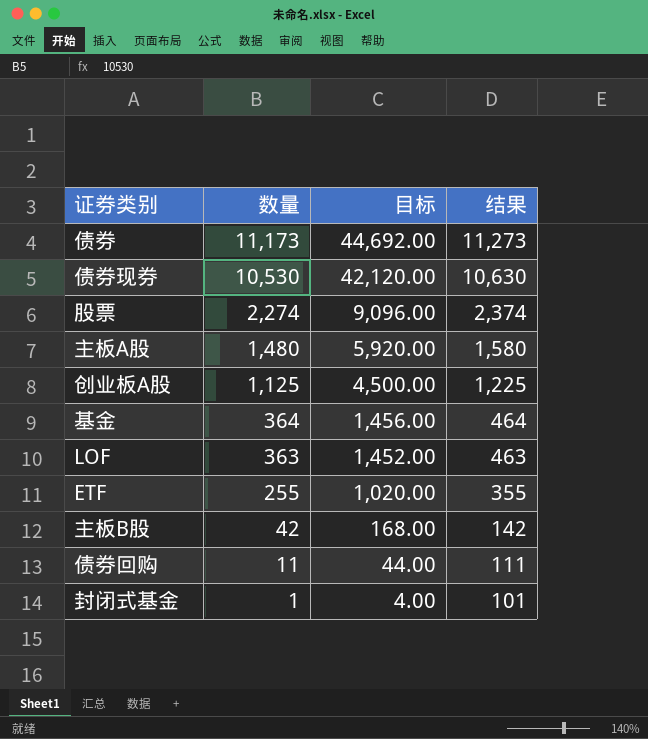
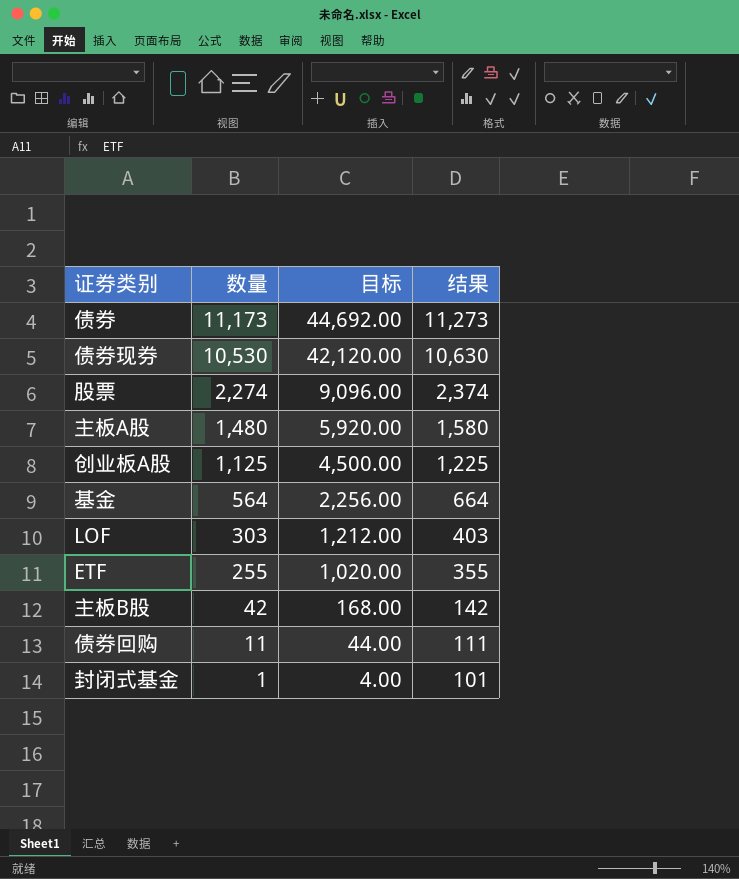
基金 | 数量: 364 -> 564
基金 | 目标: 1,456.00 -> 2,256.00
基金 | 结果: 464 -> 664
LOF | 数量: 363 -> 303
LOF | 目标: 1,452.00 -> 1,212.00
LOF | 结果: 463 -> 403

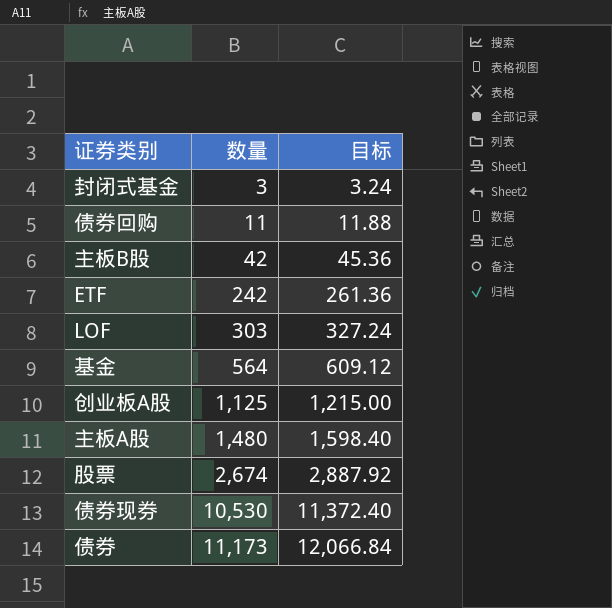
row order: 数量 descending -> 数量 ascending
column 结果 | formula: [数量] + 100 -> none
column 目标 | formula: [数量] * 4 -> [数量] * 1.08
封闭式基金 | 数量: 1 -> 3
ETF | 数量: 255 -> 242
股票 | 数量: 2,274 -> 2,674

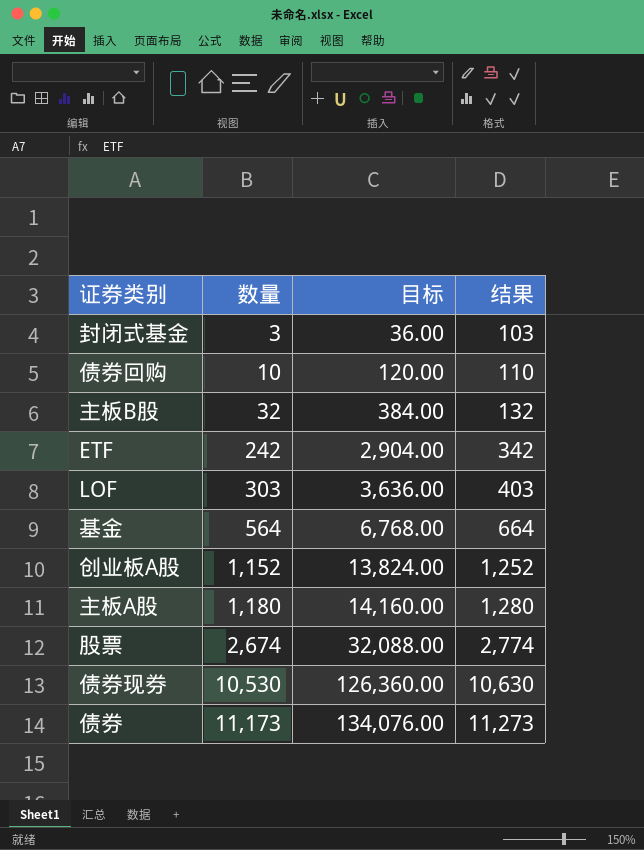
column 目标 | formula: [数量] * 1.08 -> [数量] * 12
column 结果 | formula: none -> [数量] + 100
债券回购 | 数量: 11 -> 10
主板B股 | 数量: 42 -> 32
创业板A股 | 数量: 1,125 -> 1,152
主板A股 | 数量: 1,480 -> 1,180

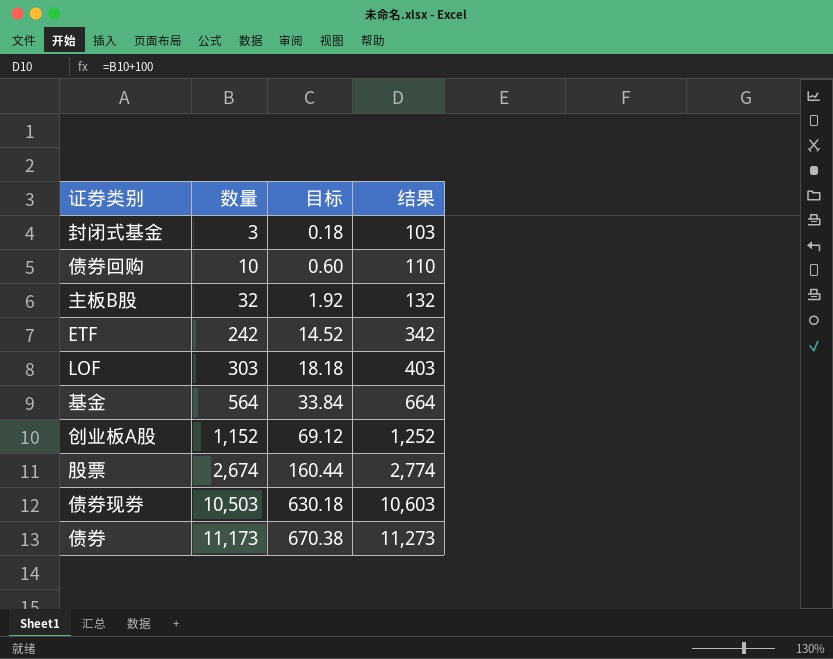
column 目标 | formula: [数量] * 12 -> [数量] * 0.06
row 主板A股: 1,180 | 14,160.00 | 1,280 -> none
债券现券 | 数量: 10,530 -> 10,503
债券现券 | 结果: 10,630 -> 10,603

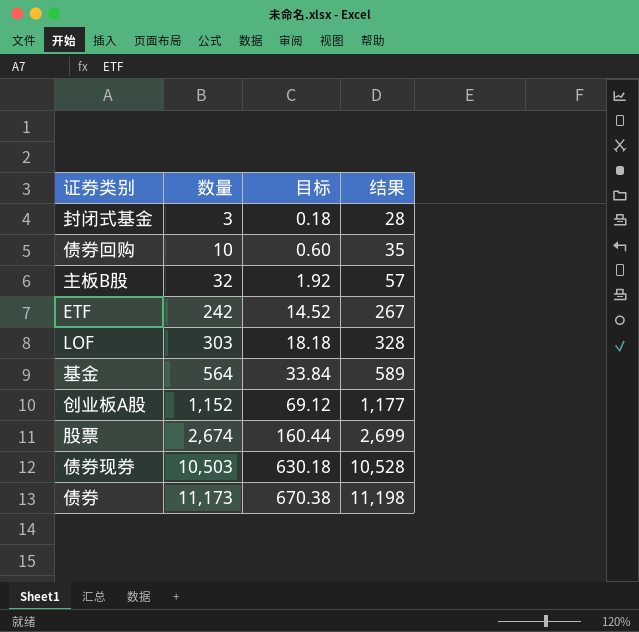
column 结果 | formula: [数量] + 100 -> [数量] + 25

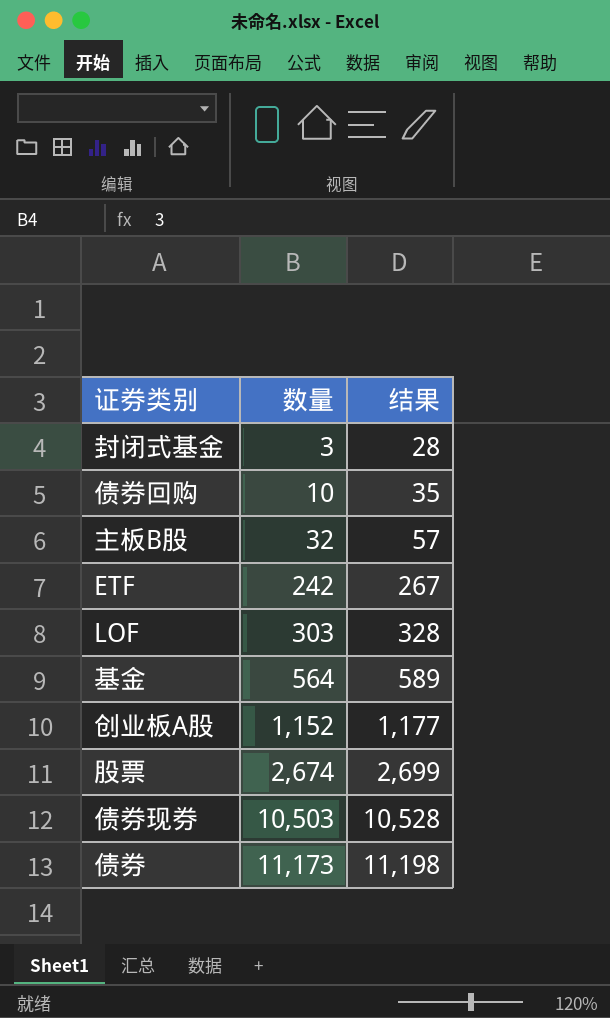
column 目标 | formula: [数量] * 0.06 -> none

